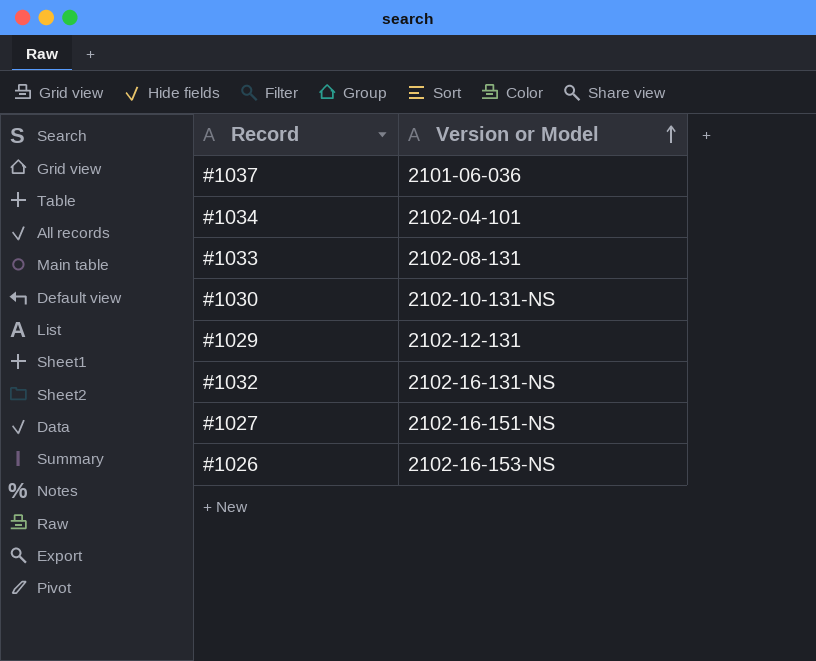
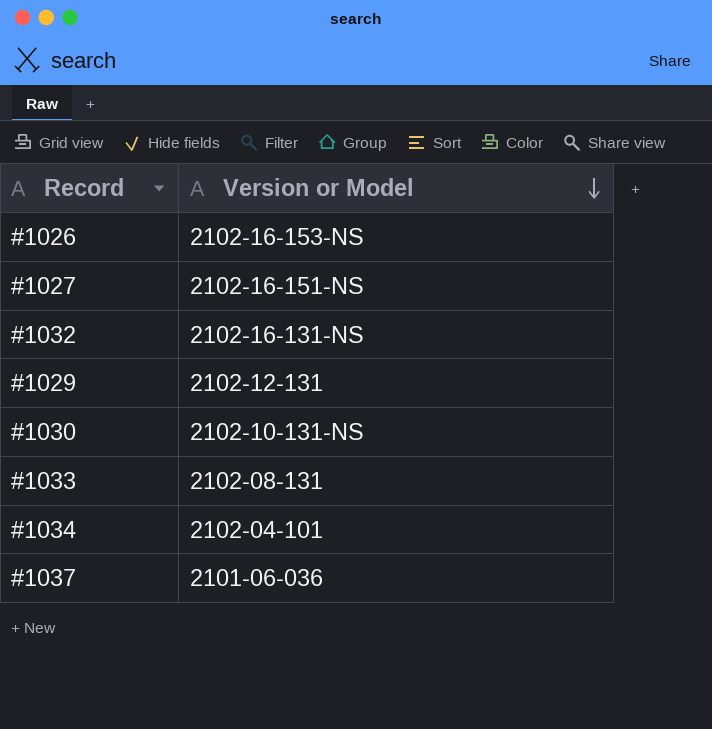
row order: Version or Model ascending -> Version or Model descending

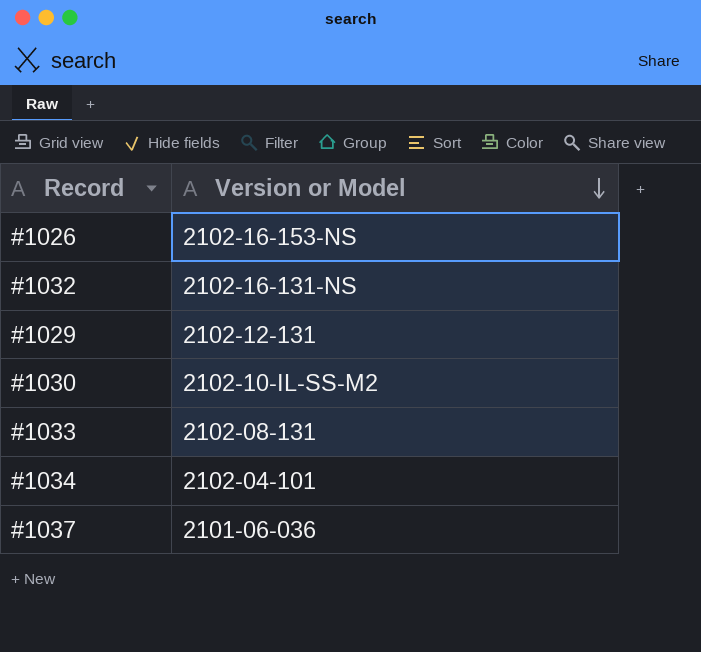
row #1027: 2102-16-151-NS -> none
#1030 | Version or Model: 2102-10-131-NS -> 2102-10-IL-SS-M2

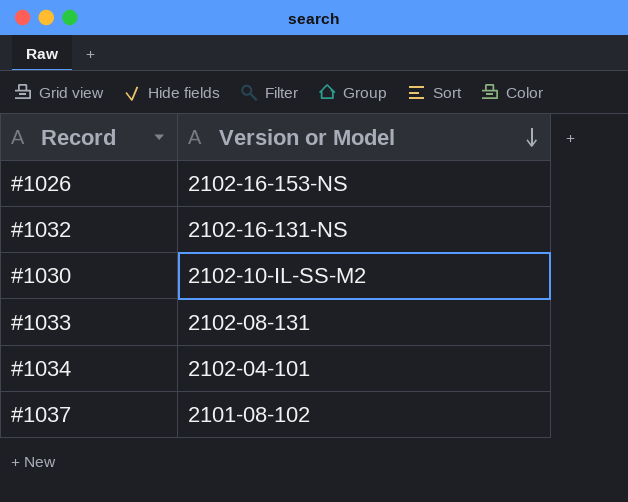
row #1029: 2102-12-131 -> none
#1037 | Version or Model: 2101-06-036 -> 2101-08-102

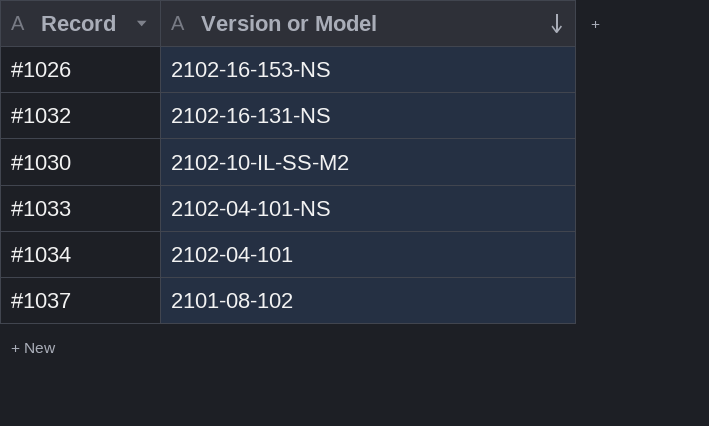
#1033 | Version or Model: 2102-08-131 -> 2102-04-101-NS

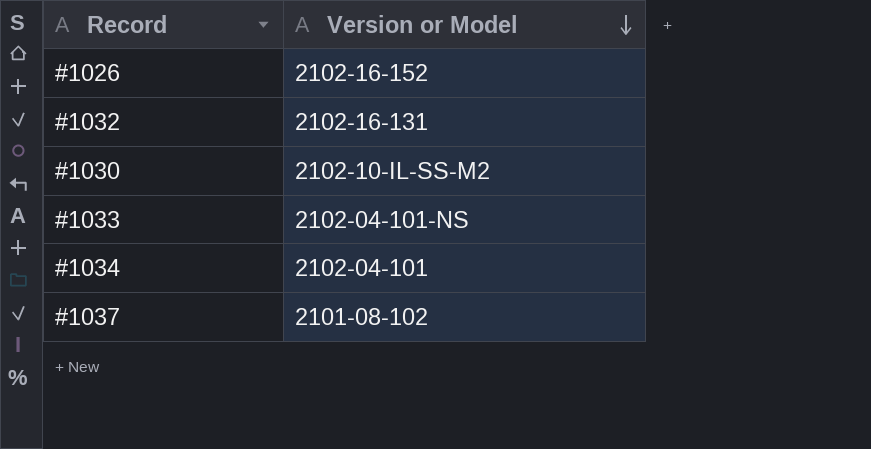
#1026 | Version or Model: 2102-16-153-NS -> 2102-16-152
#1032 | Version or Model: 2102-16-131-NS -> 2102-16-131

